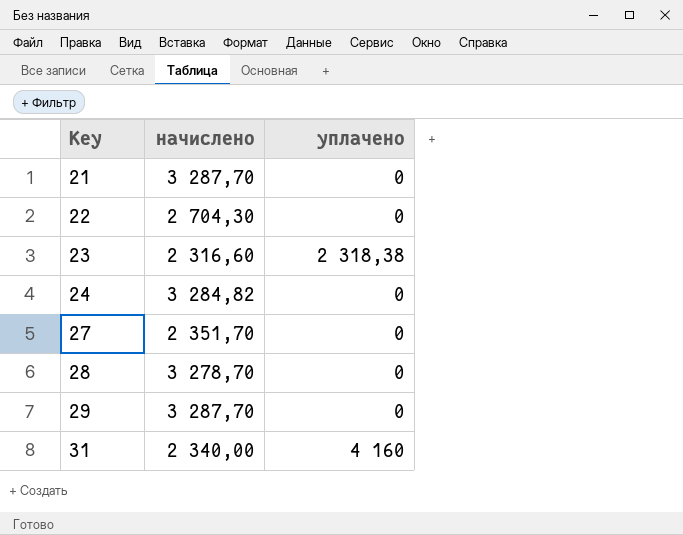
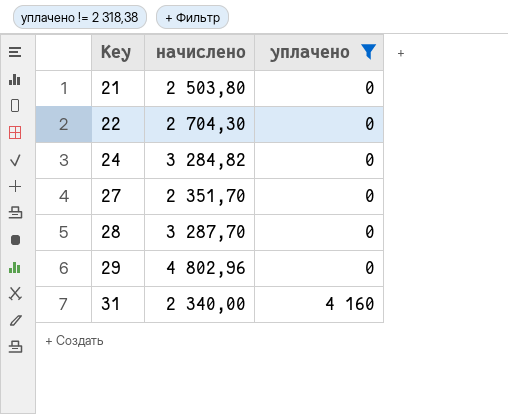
filter: none -> уплачено != 2 318,38
21 | начислено: 3 287,70 -> 2 503,80
28 | начислено: 3 278,70 -> 3 287,70
29 | начислено: 3 287,70 -> 4 802,96

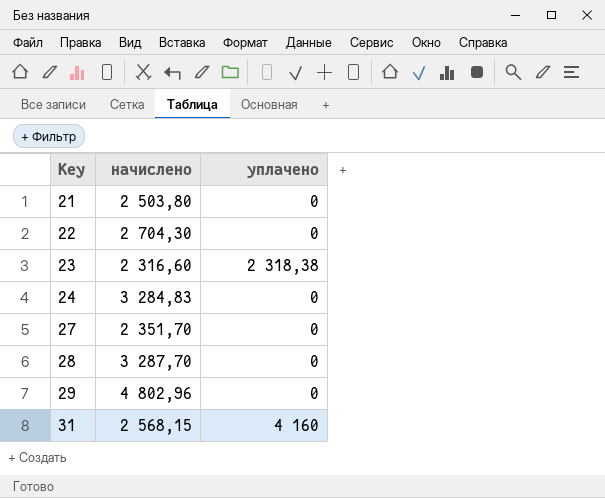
filter: уплачено != 2 318,38 -> none
24 | начислено: 3 284,82 -> 3 284,83
31 | начислено: 2 340,00 -> 2 568,15

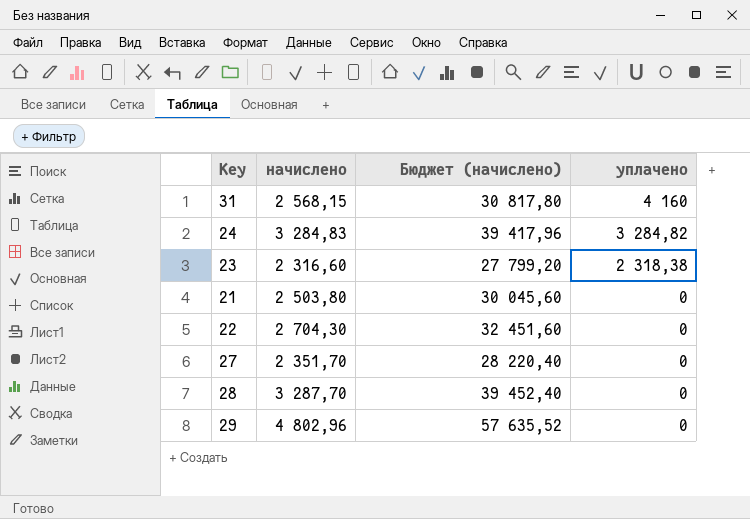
row order: Key ascending -> уплачено descending
column Бюджет (начислено) | formula: none -> [начислено] * 12
24 | уплачено: 0 -> 3 284,82

